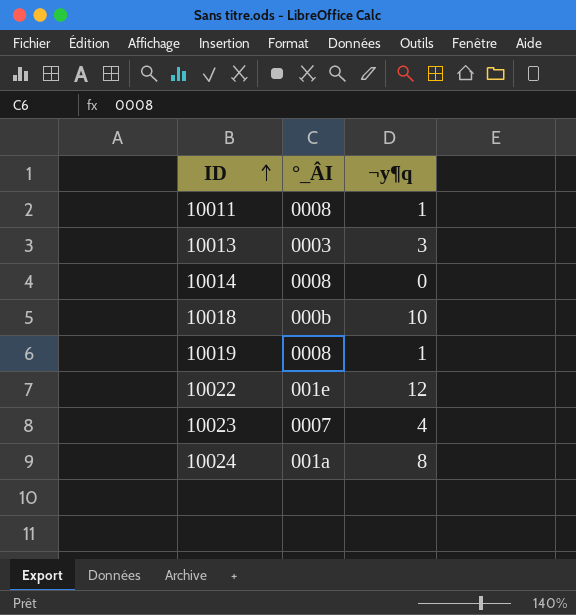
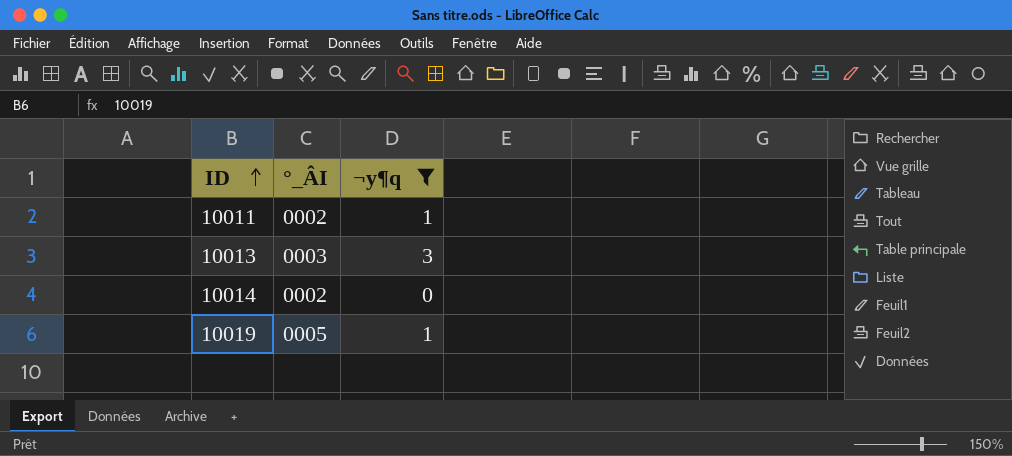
filter: none -> ¬y¶q <= 3
10011 | °_ÂI: 0008 -> 0002
10014 | °_ÂI: 0008 -> 0002
10019 | °_ÂI: 0008 -> 0005

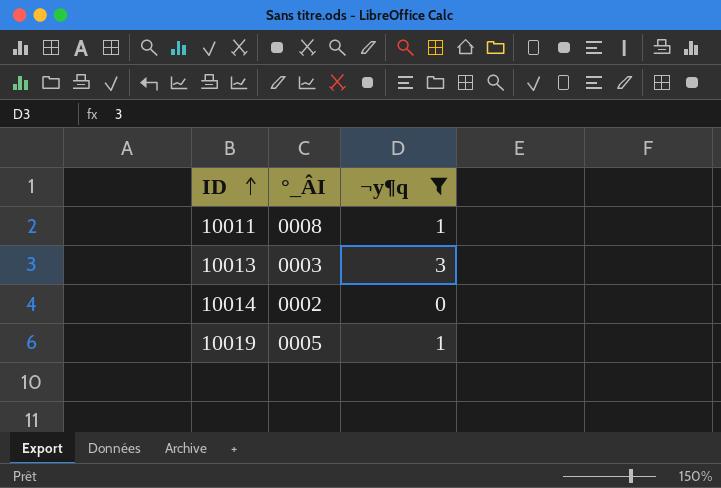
10011 | °_ÂI: 0002 -> 0008

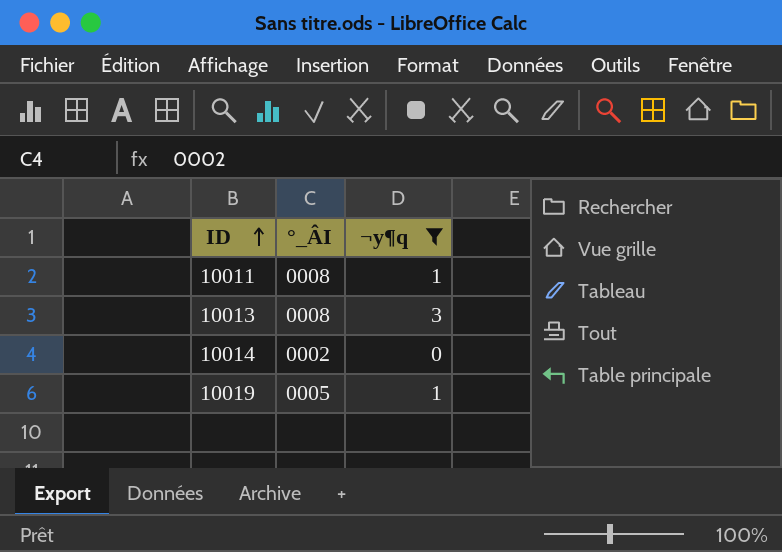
10013 | °_ÂI: 0003 -> 0008

